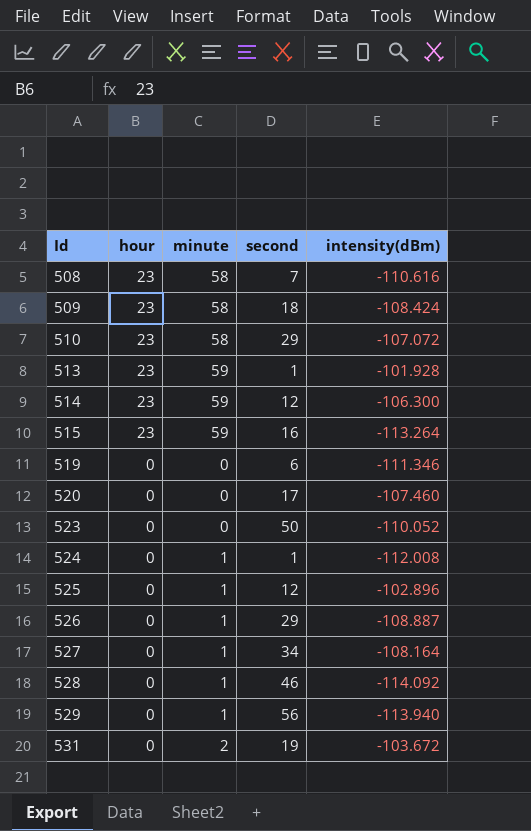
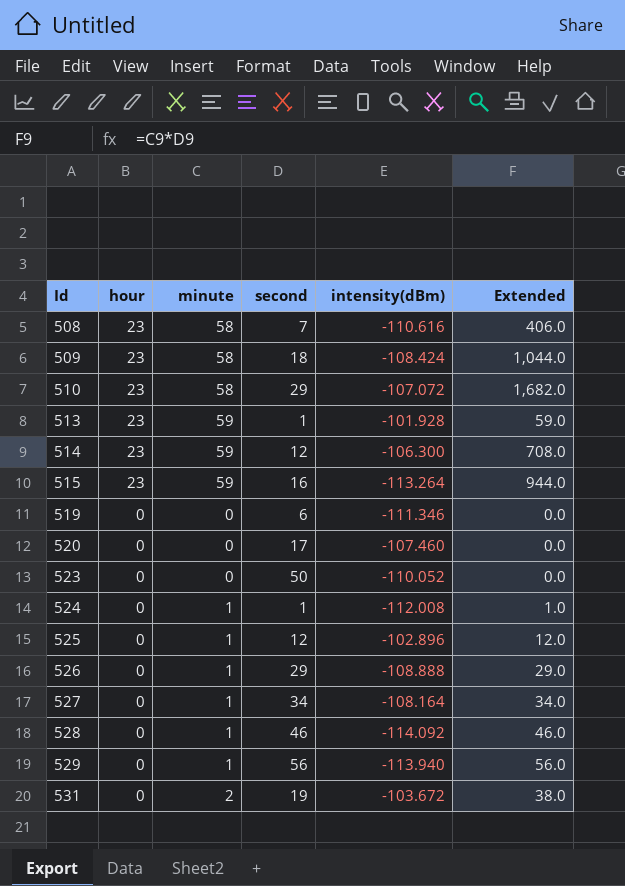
column Extended | formula: none -> [minute] * [second]
526 | intensity(dBm): -108.887 -> -108.888

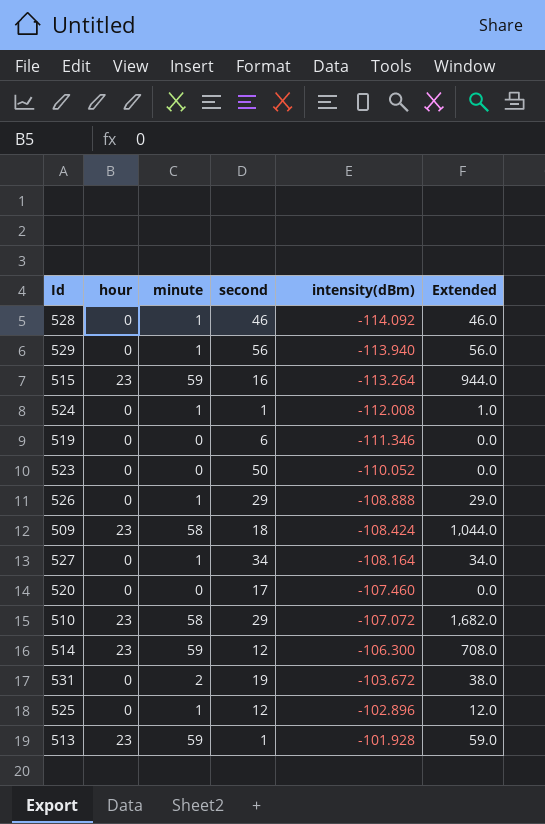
row order: Id ascending -> intensity(dBm) ascending
row 508: 23 | 58 | 7 | -110.616 | 406.0 -> none

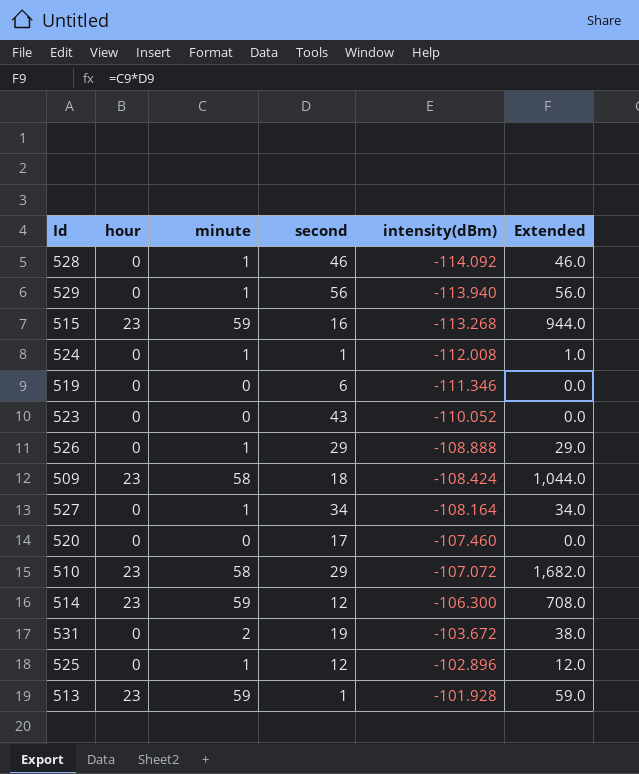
515 | intensity(dBm): -113.264 -> -113.268
523 | second: 50 -> 43

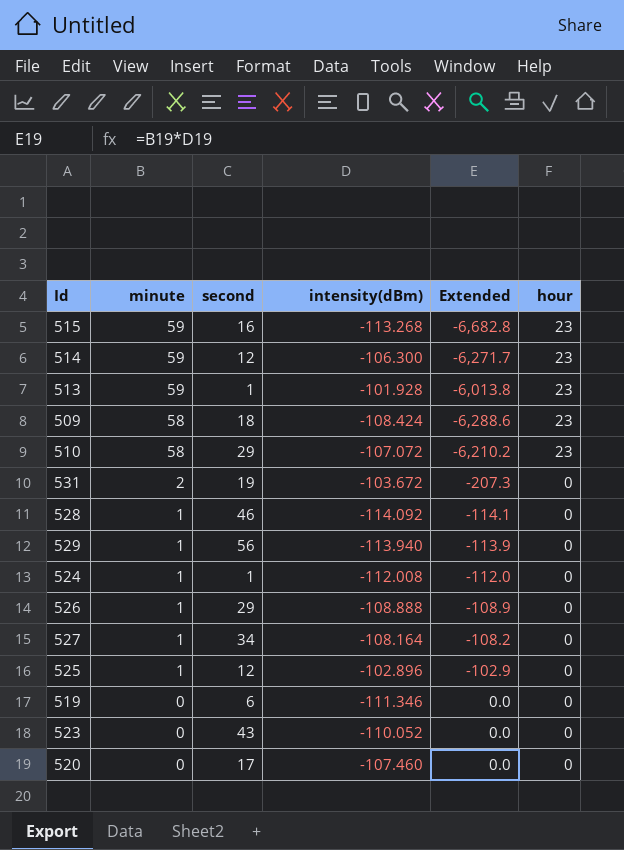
row order: intensity(dBm) ascending -> minute descending
column Extended | formula: [minute] * [second] -> [minute] * [intensity(dBm)]
column hour | position: 2 -> 6

